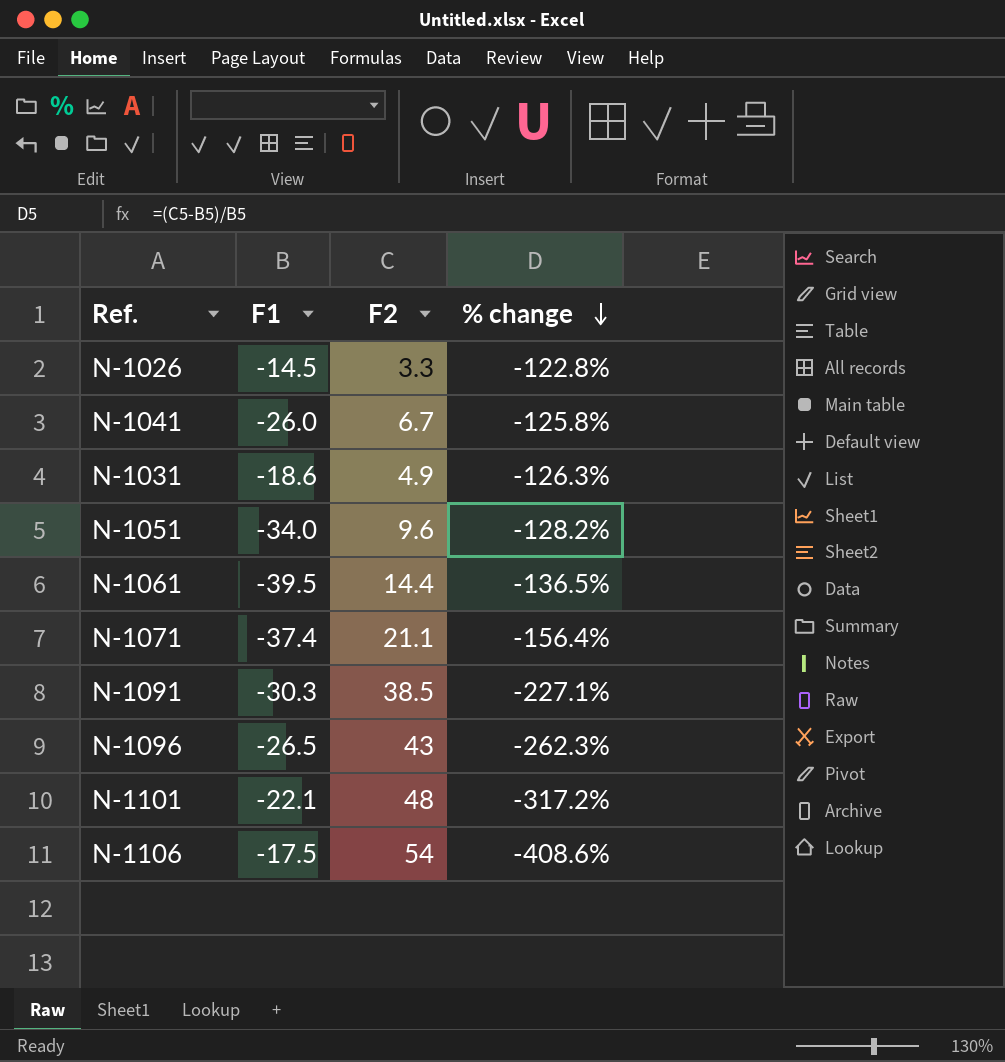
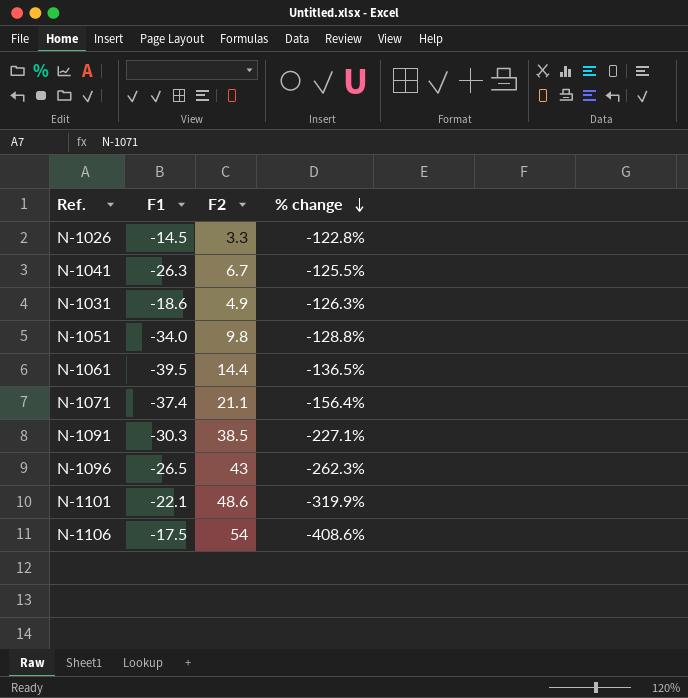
N-1041 | F1: -26.0 -> -26.3
N-1041 | % change: -125.8% -> -125.5%
N-1051 | F2: 9.6 -> 9.8
N-1051 | % change: -128.2% -> -128.8%
N-1101 | F2: 48 -> 48.6
N-1101 | % change: -317.2% -> -319.9%

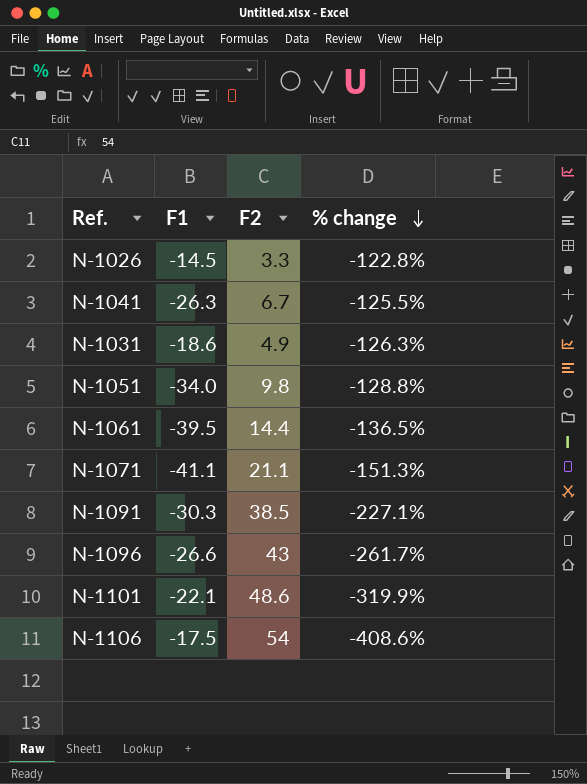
N-1071 | F1: -37.4 -> -41.1
N-1071 | % change: -156.4% -> -151.3%
N-1096 | F1: -26.5 -> -26.6
N-1096 | % change: -262.3% -> -261.7%

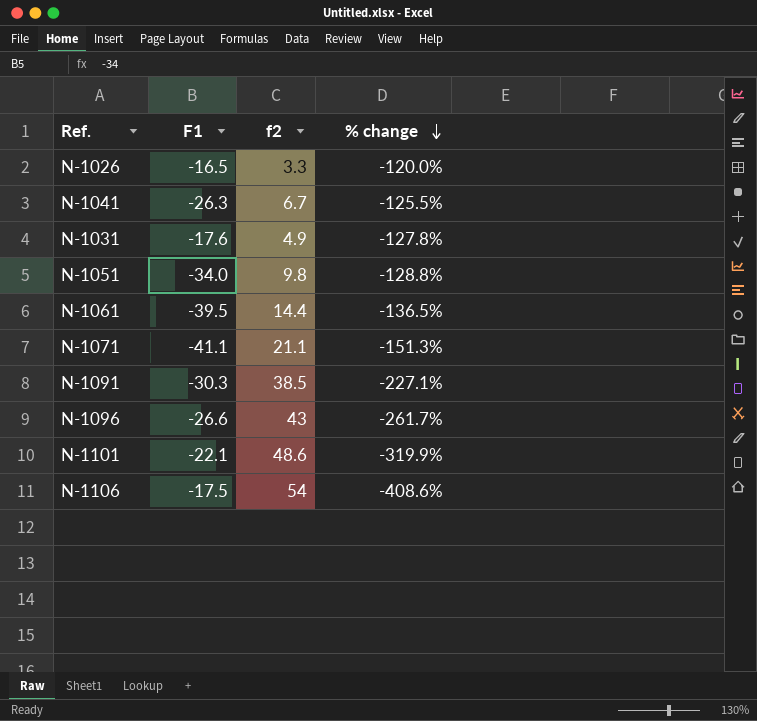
column name: F2 -> f2
N-1026 | F1: -14.5 -> -16.5
N-1026 | % change: -122.8% -> -120.0%
N-1031 | F1: -18.6 -> -17.6
N-1031 | % change: -126.3% -> -127.8%

